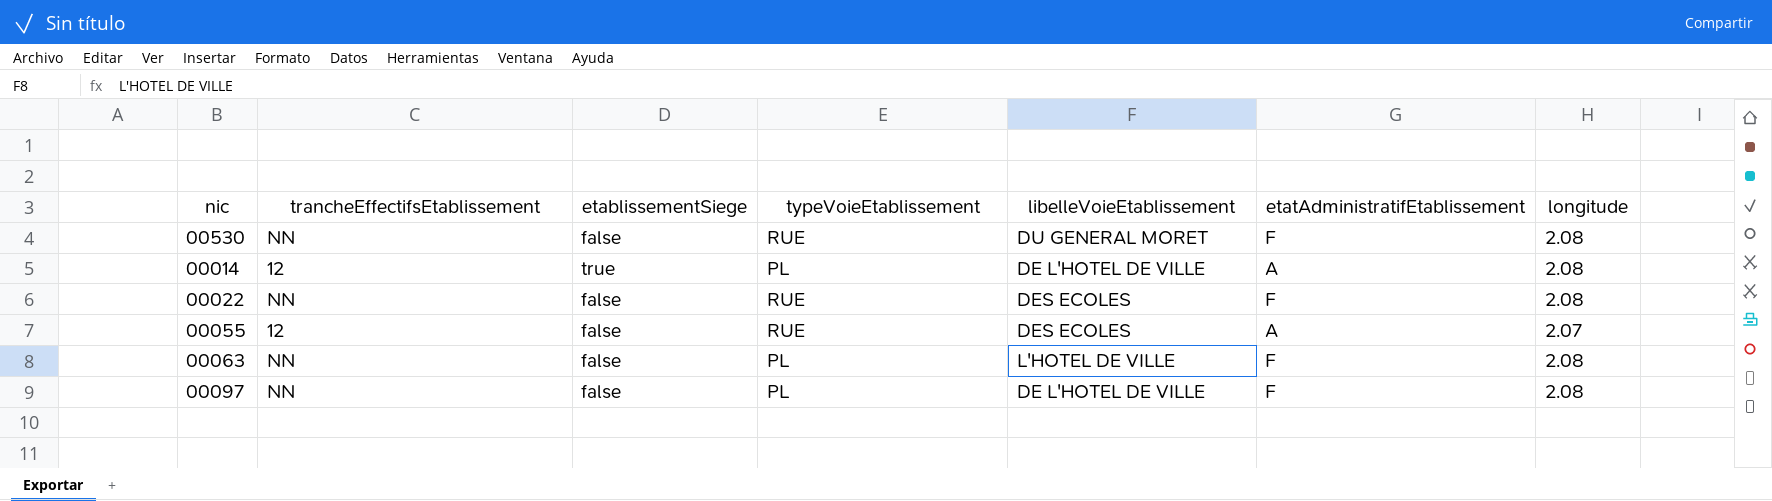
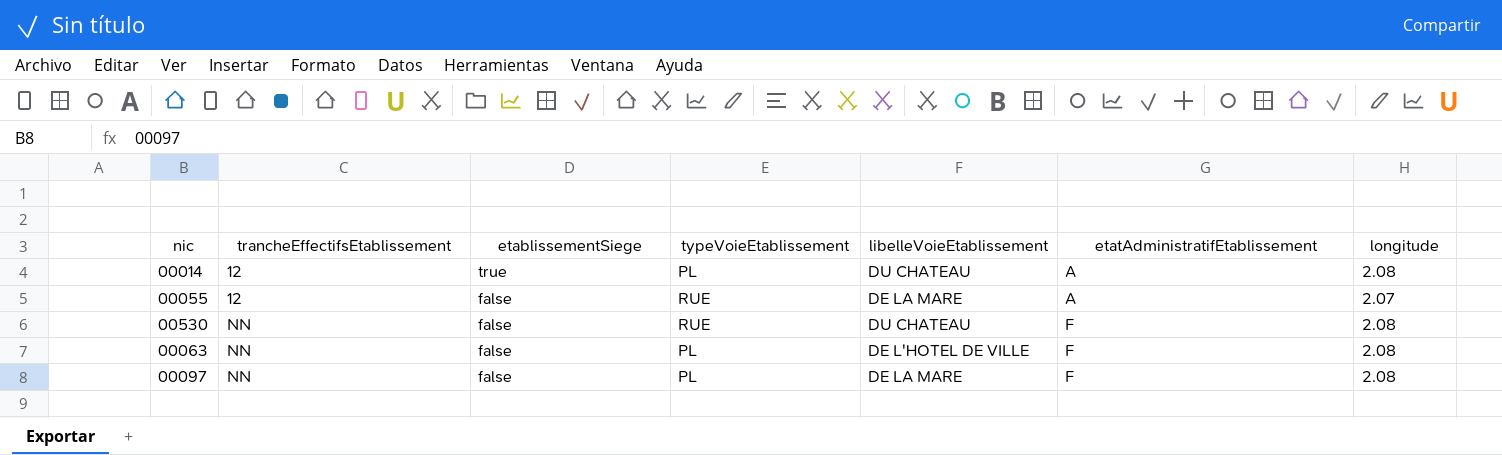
row order: none -> trancheEffectifsEtablissement ascending
row 00022: NN | false | RUE | DES ECOLES | F | 2.08 -> none
00014 | libelleVoieEtablissement: DE L'HOTEL DE VILLE -> DU CHATEAU
00055 | libelleVoieEtablissement: DES ECOLES -> DE LA MARE
00530 | libelleVoieEtablissement: DU GENERAL MORET -> DU CHATEAU
00063 | libelleVoieEtablissement: L'HOTEL DE VILLE -> DE L'HOTEL DE VILLE
00097 | libelleVoieEtablissement: DE L'HOTEL DE VILLE -> DE LA MARE

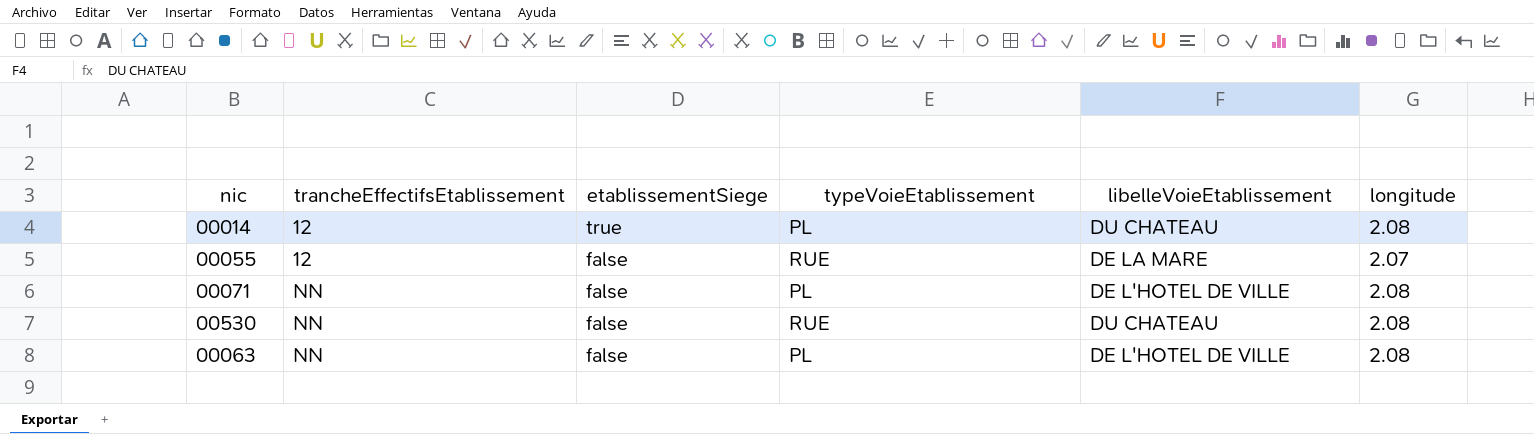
column etatAdministratifEtablissement | position: 6 -> none
row 00097: NN | false | PL | DE LA MARE | F | 2.08 -> none
row 00071: none -> NN | false | PL | DE L'HOTEL DE VILLE | 2.08

